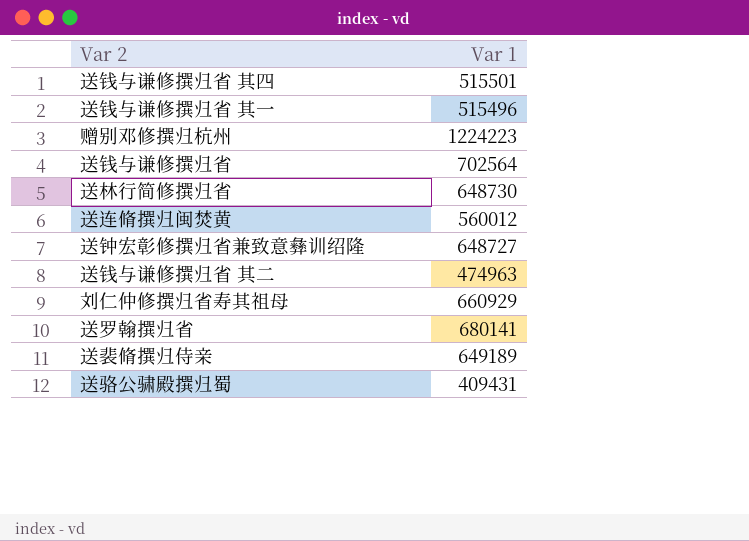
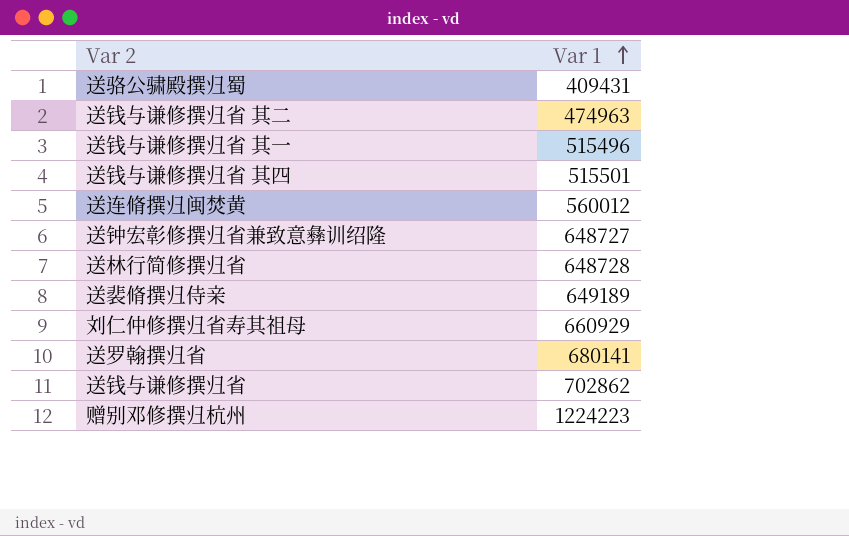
row order: none -> Var 1 ascending
送林行简修撰归省 | Var 1: 648730 -> 648728
送钱与谦修撰归省 | Var 1: 702564 -> 702862

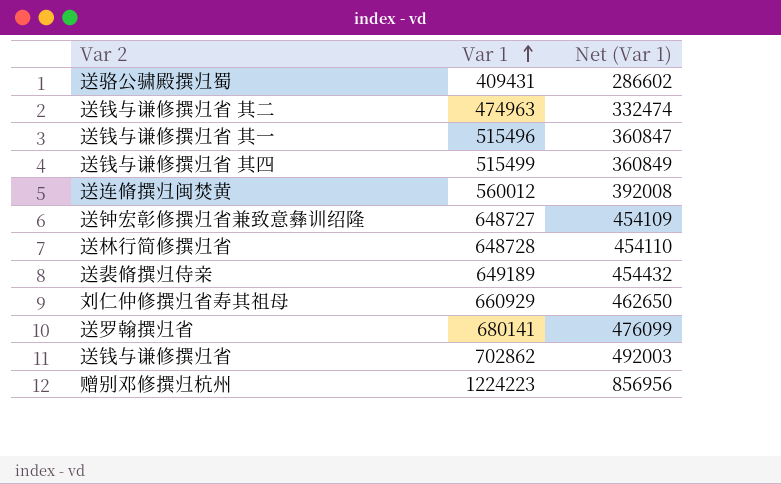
column Net (Var 1) | formula: none -> [Var 1] * 0.7
送钱与谦修撰归省 其四 | Var 1: 515501 -> 515499

